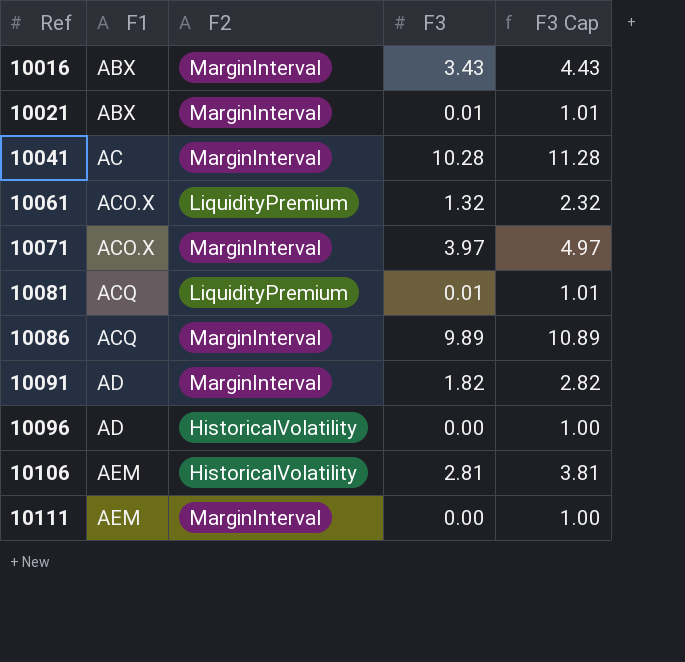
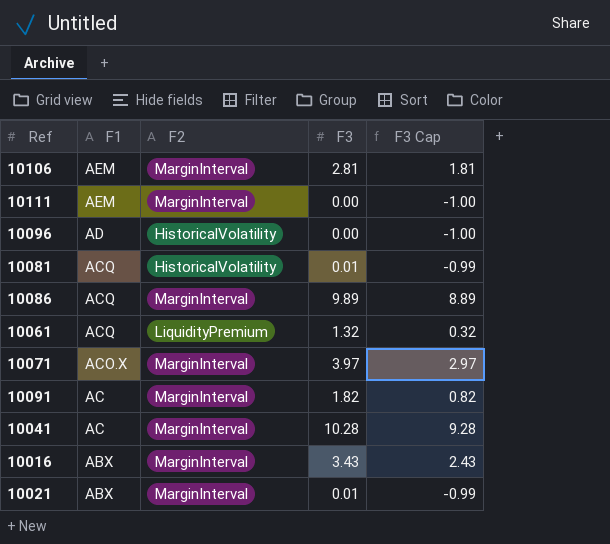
row order: Ref ascending -> F1 descending
column F3 Cap | formula: [F3] + 1 -> [F3] - 1
10106 | F2: HistoricalVolatility -> MarginInterval
10081 | F2: LiquidityPremium -> HistoricalVolatility
10061 | F1: ACO.X -> ACQ
10091 | F1: AD -> AC

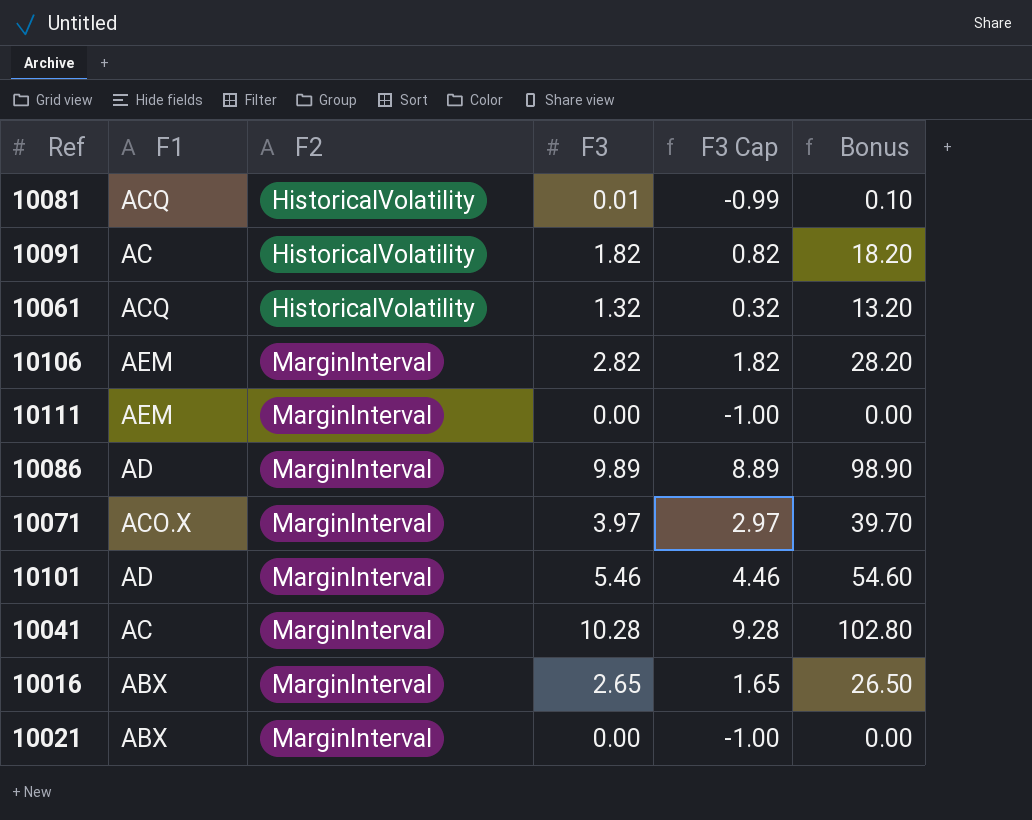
row order: F1 descending -> F2 ascending
column Bonus | formula: none -> [F3] * 10
row 10096: AD | HistoricalVolatility | 0.00 | -1.00 -> none
10091 | F2: MarginInterval -> HistoricalVolatility
10061 | F2: LiquidityPremium -> HistoricalVolatility
10106 | F3: 2.81 -> 2.82
10106 | F3 Cap: 1.81 -> 1.82
10086 | F1: ACQ -> AD
row 10101: none -> AD | MarginInterval | 5.46 | 4.46 | 54.60
10016 | F3: 3.43 -> 2.65
10016 | F3 Cap: 2.43 -> 1.65
10021 | F3: 0.01 -> 0.00
10021 | F3 Cap: -0.99 -> -1.00

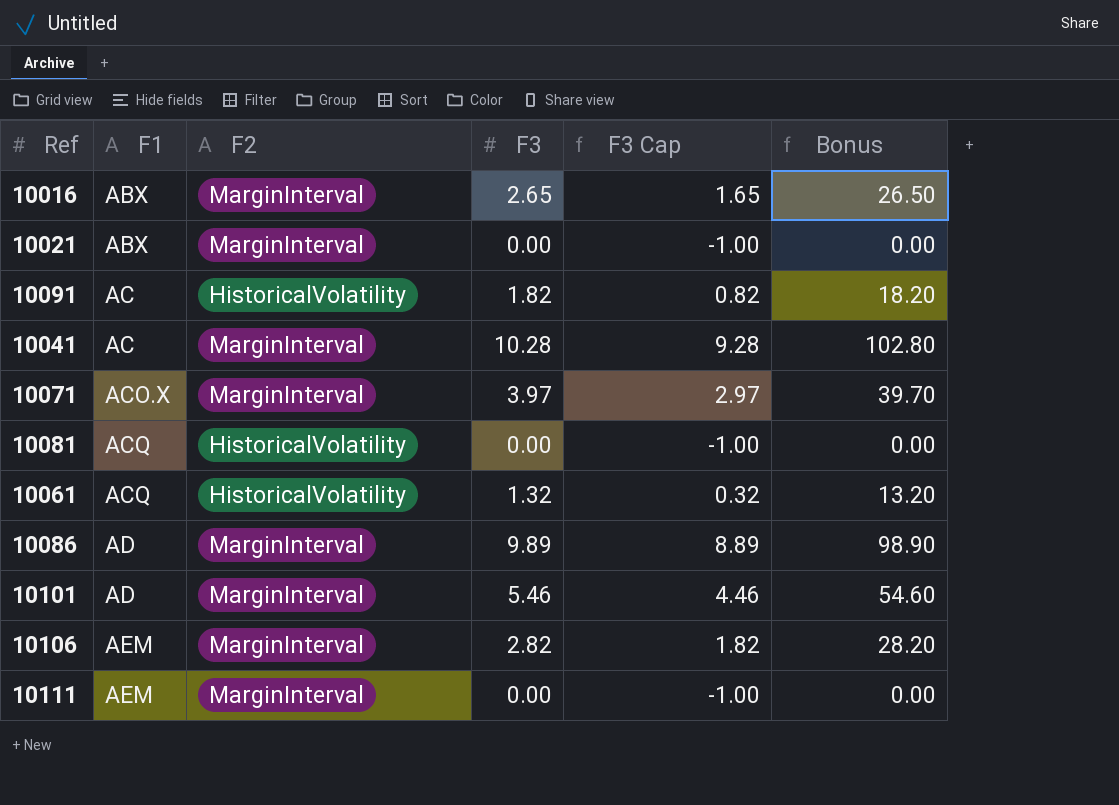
row order: F2 ascending -> F1 ascending
10081 | F3: 0.01 -> 0.00
10081 | F3 Cap: -0.99 -> -1.00
10081 | Bonus: 0.10 -> 0.00

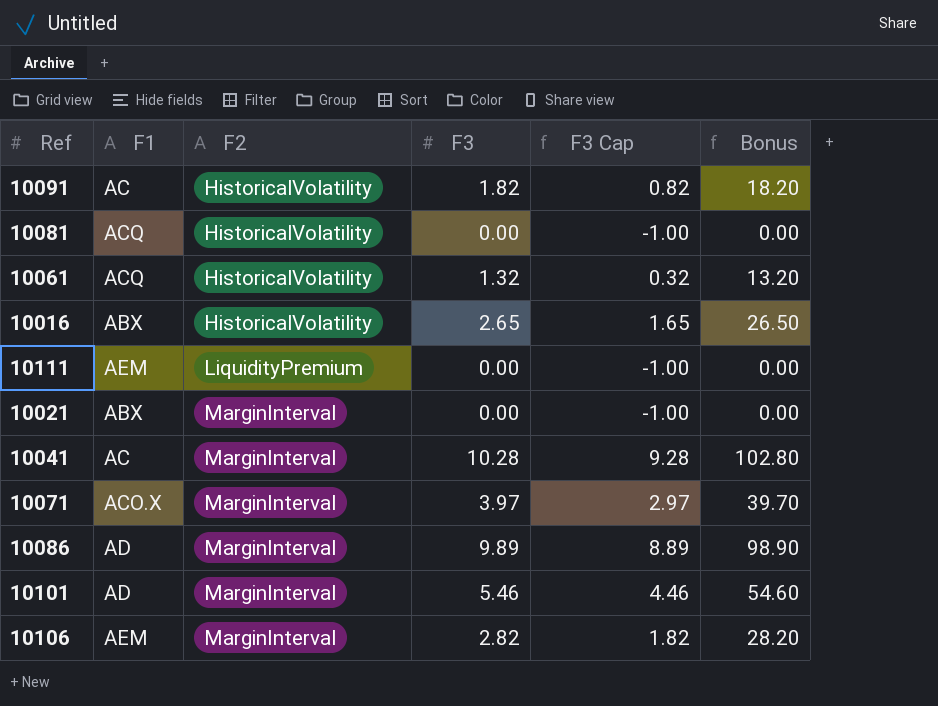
row order: F1 ascending -> F2 ascending
10016 | F2: MarginInterval -> HistoricalVolatility
10111 | F2: MarginInterval -> LiquidityPremium

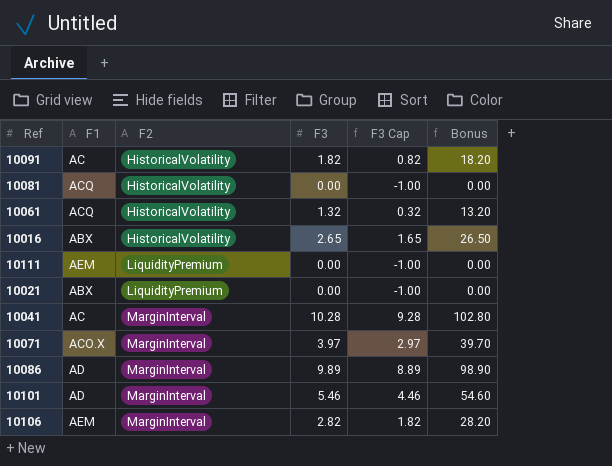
10021 | F2: MarginInterval -> LiquidityPremium

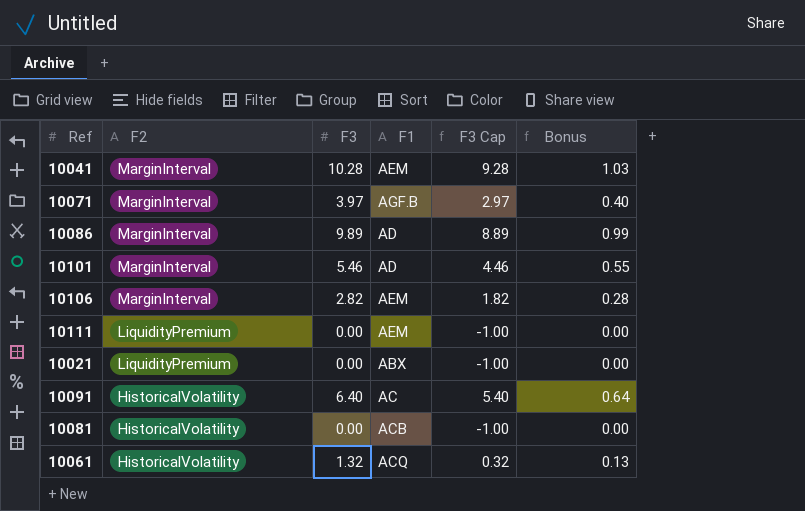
row order: F2 ascending -> F2 descending
column F1 | position: 2 -> 4
column Bonus | formula: [F3] * 10 -> [F3] * 0.1
row 10016: ABX | HistoricalVolatility | 2.65 | 1.65 | 26.50 -> none
10041 | F1: AC -> AEM
10071 | F1: ACO.X -> AGF.B
10091 | F3: 1.82 -> 6.40
10091 | F3 Cap: 0.82 -> 5.40
10081 | F1: ACQ -> ACB

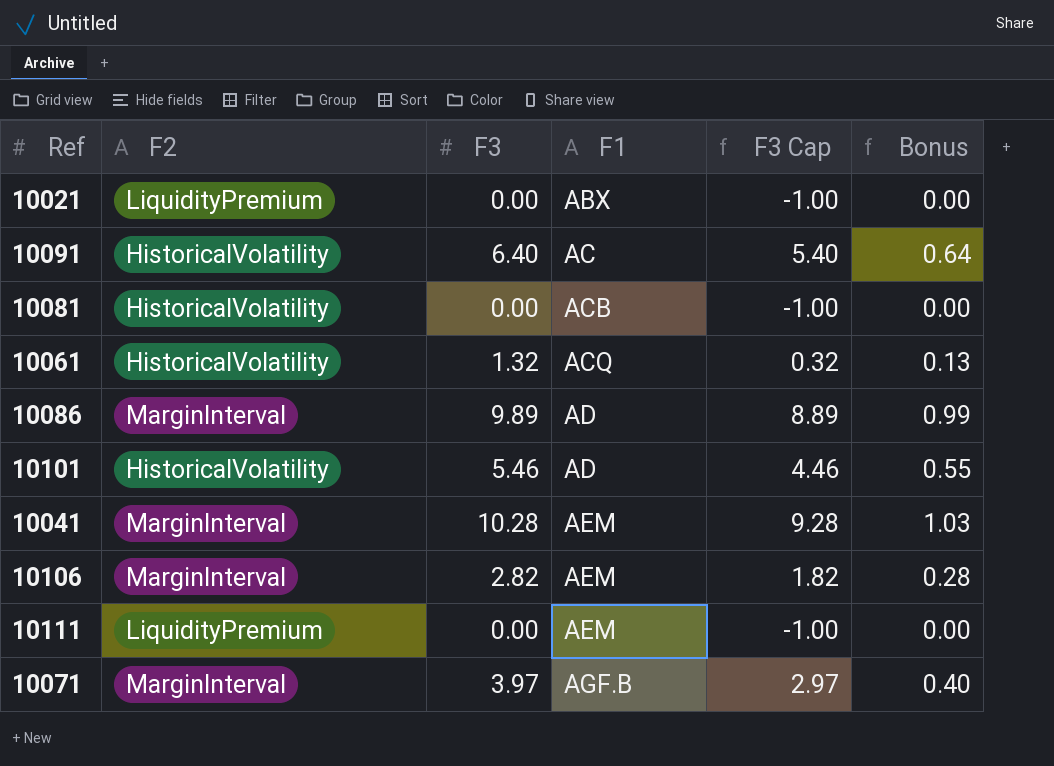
row order: F2 descending -> F1 ascending
10101 | F2: MarginInterval -> HistoricalVolatility

